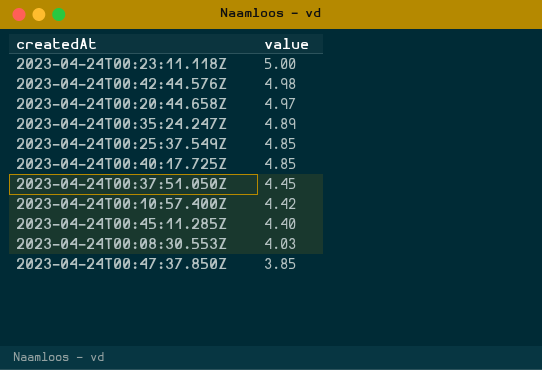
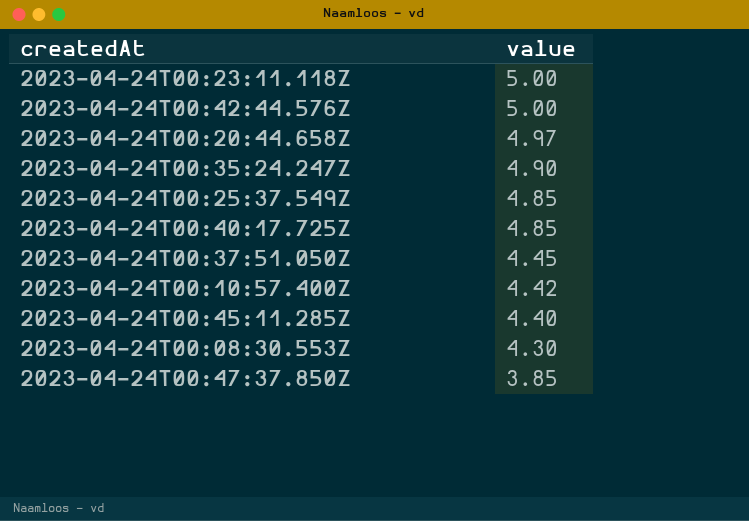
2023-04-24T00:42:44.576Z | value: 4.98 -> 5.00
2023-04-24T00:35:24.247Z | value: 4.89 -> 4.90
2023-04-24T00:08:30.553Z | value: 4.03 -> 4.30

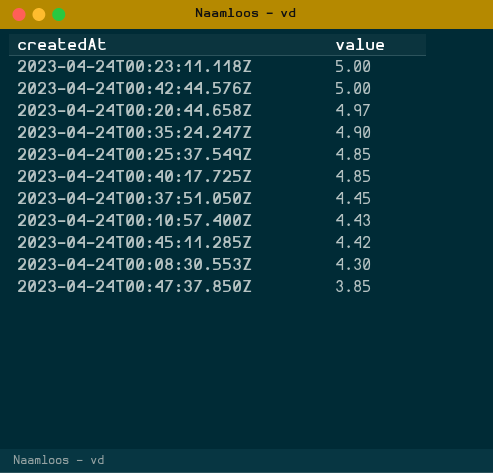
2023-04-24T00:10:57.400Z | value: 4.42 -> 4.43
2023-04-24T00:45:11.285Z | value: 4.40 -> 4.42

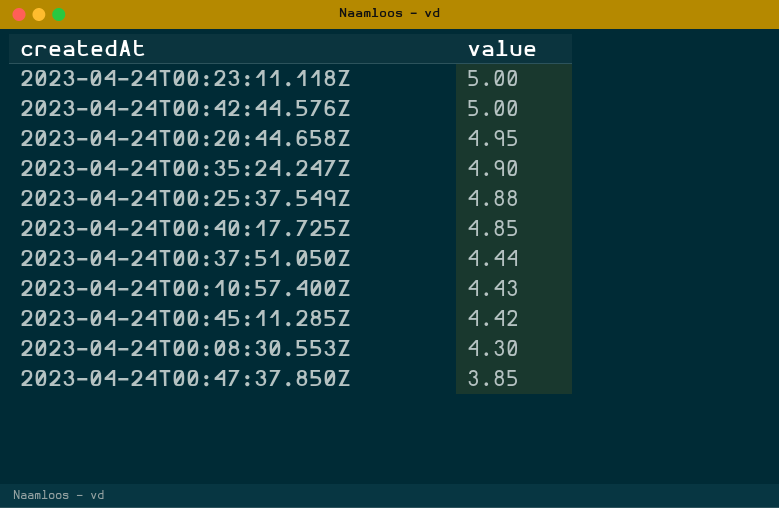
2023-04-24T00:20:44.658Z | value: 4.97 -> 4.95
2023-04-24T00:25:37.549Z | value: 4.85 -> 4.88
2023-04-24T00:37:51.050Z | value: 4.45 -> 4.44

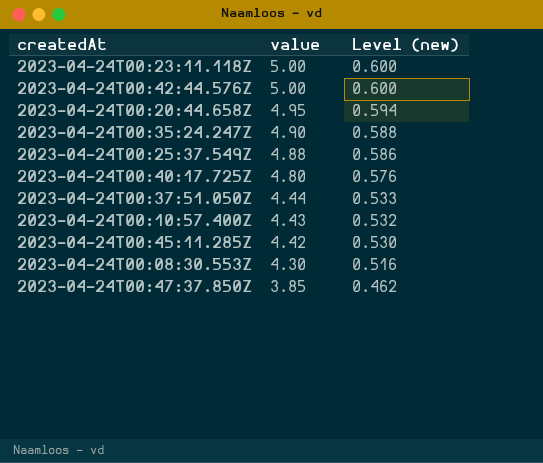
column Level (new) | formula: none -> [value] * 0.12
2023-04-24T00:40:17.725Z | value: 4.85 -> 4.80

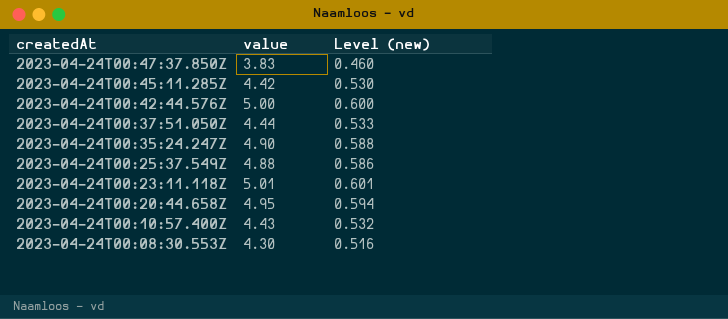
row order: value descending -> createdAt descending
row 2023-04-24T00:40:17.725Z: 4.80 | 0.576 -> none
2023-04-24T00:47:37.850Z | value: 3.85 -> 3.83
2023-04-24T00:47:37.850Z | Level (new): 0.462 -> 0.460
2023-04-24T00:23:11.118Z | value: 5.00 -> 5.01
2023-04-24T00:23:11.118Z | Level (new): 0.600 -> 0.601

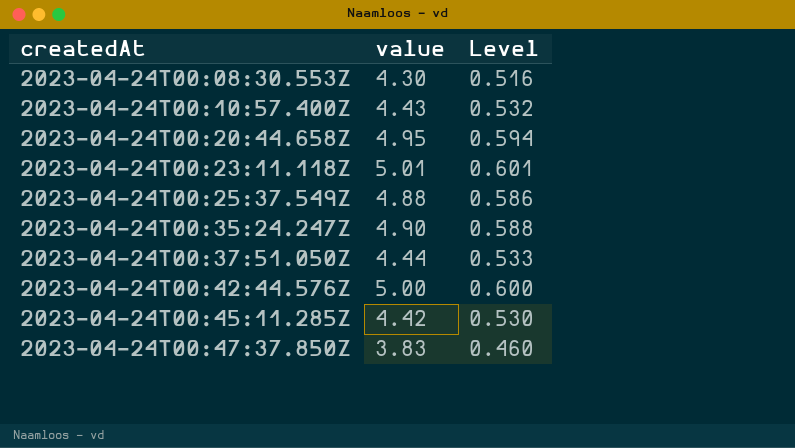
row order: createdAt descending -> createdAt ascending
column name: Level (new) -> Level

